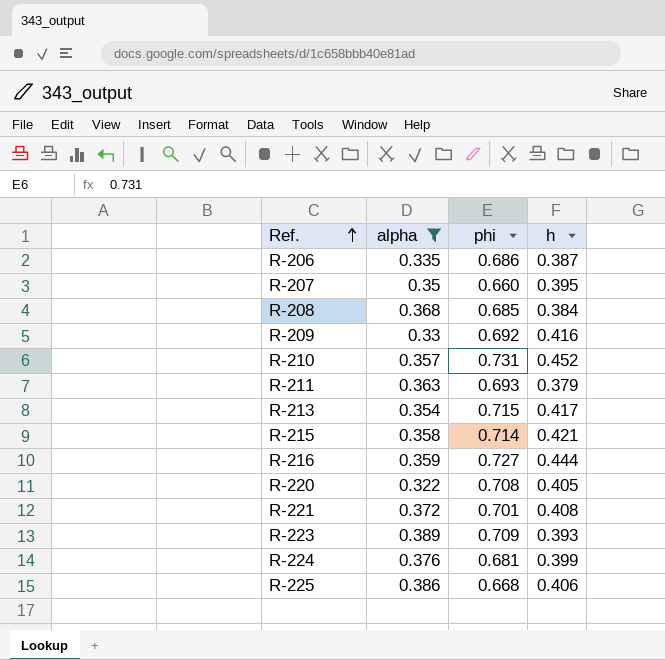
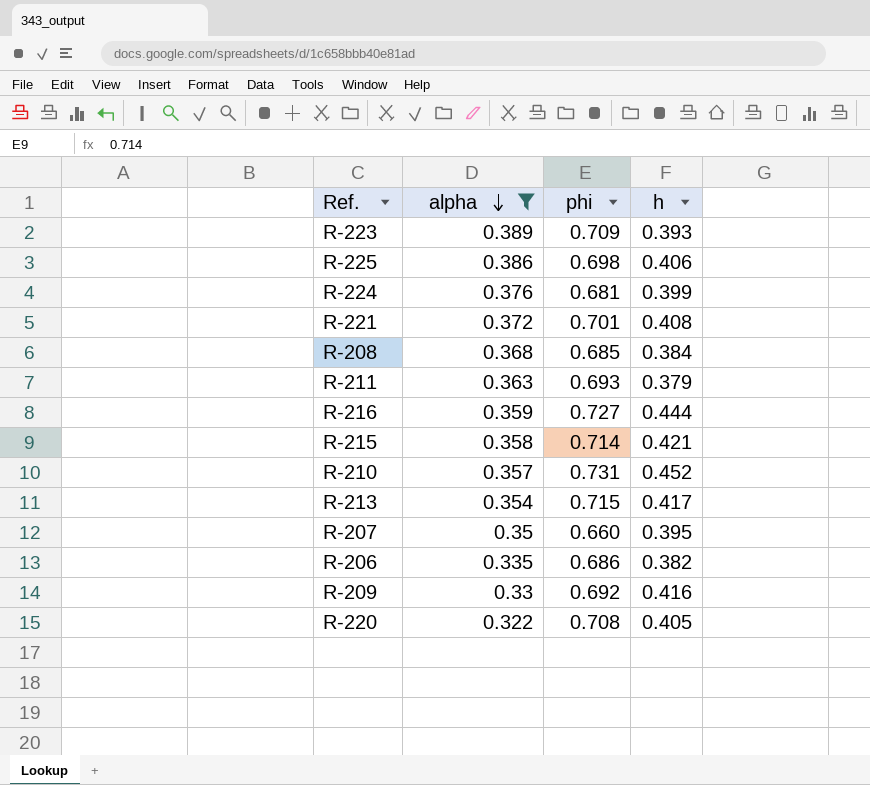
row order: Ref. ascending -> alpha descending
R-225 | phi: 0.668 -> 0.698
R-206 | h: 0.387 -> 0.382

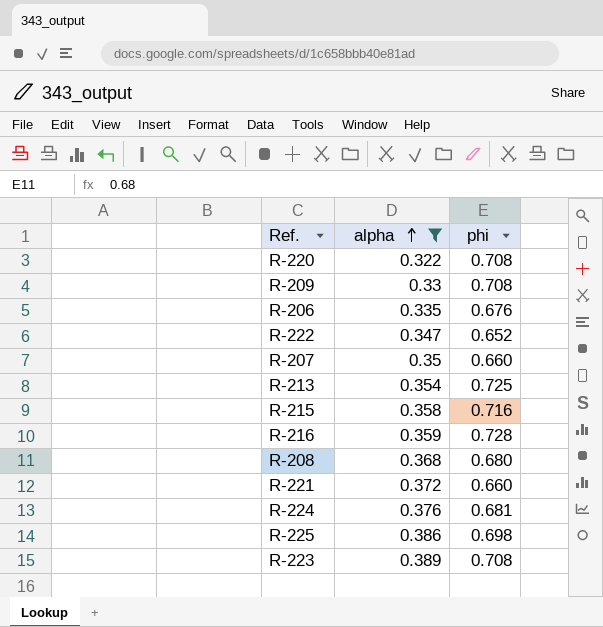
row order: alpha descending -> alpha ascending
column h | position: 4 -> none
row R-211: 0.363 | 0.693 | 0.379 -> none
row R-210: 0.357 | 0.731 | 0.452 -> none
R-209 | phi: 0.692 -> 0.708
R-206 | phi: 0.686 -> 0.676
row R-222: none -> 0.347 | 0.652
R-213 | phi: 0.715 -> 0.725
R-215 | phi: 0.714 -> 0.716
R-216 | phi: 0.727 -> 0.728
R-208 | phi: 0.685 -> 0.680
R-221 | phi: 0.701 -> 0.660
R-223 | phi: 0.709 -> 0.708

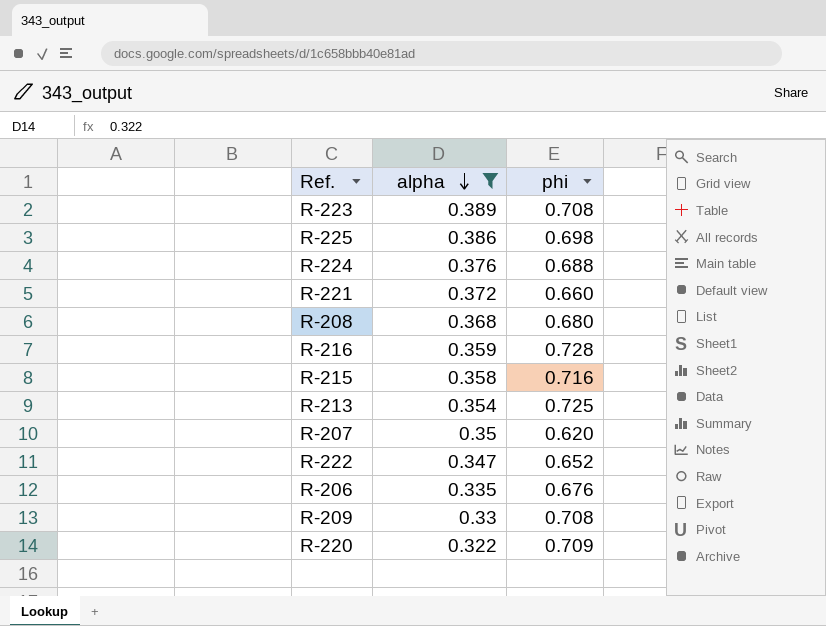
row order: alpha ascending -> alpha descending
R-224 | phi: 0.681 -> 0.688
R-207 | phi: 0.660 -> 0.620
R-220 | phi: 0.708 -> 0.709

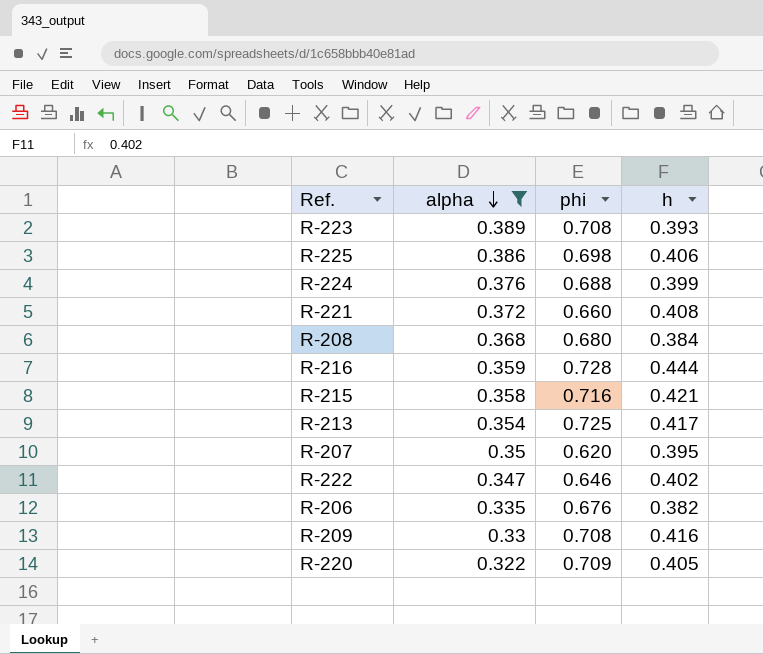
column h | position: none -> 4
R-222 | phi: 0.652 -> 0.646

